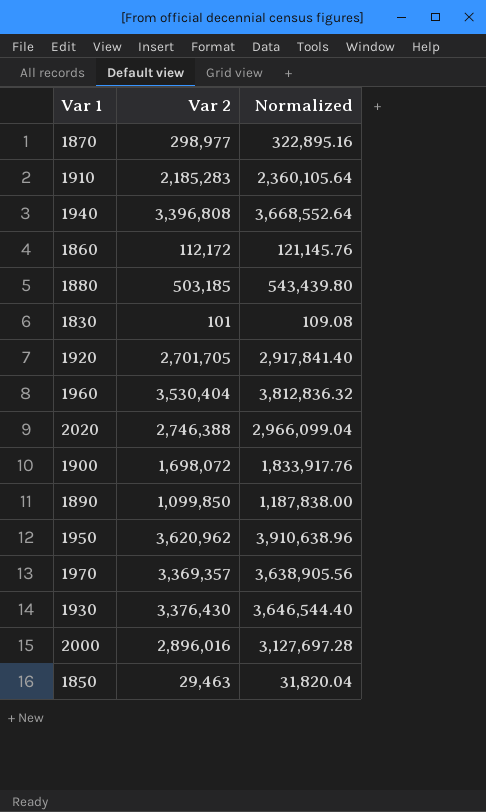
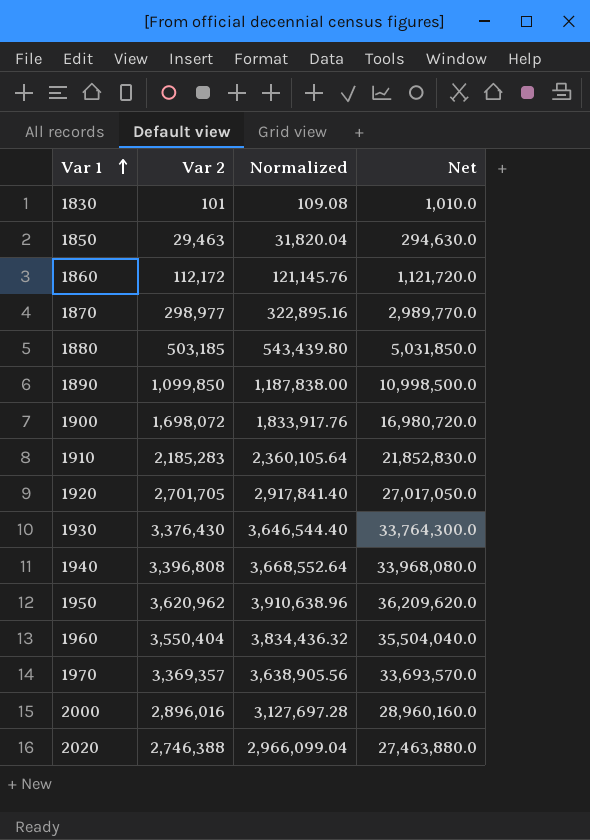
row order: none -> Var 1 ascending
column Net | formula: none -> [Var 2] * 10
1960 | Var 2: 3,530,404 -> 3,550,404
1960 | Normalized: 3,812,836.32 -> 3,834,436.32

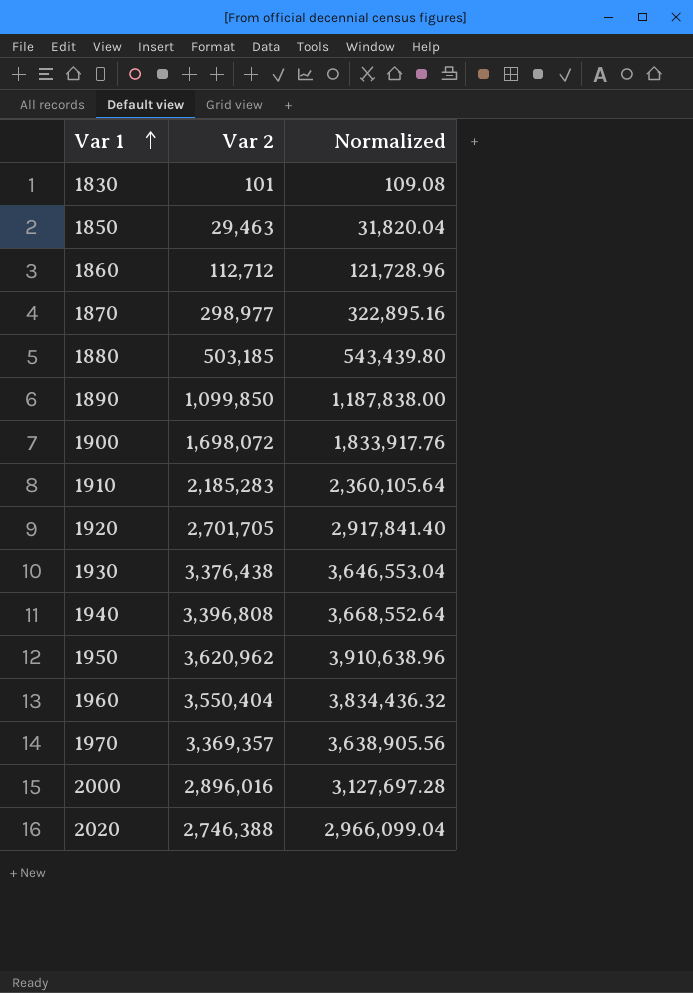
column Net | formula: [Var 2] * 10 -> none
1860 | Var 2: 112,172 -> 112,712
1860 | Normalized: 121,145.76 -> 121,728.96
1930 | Var 2: 3,376,430 -> 3,376,438
1930 | Normalized: 3,646,544.40 -> 3,646,553.04

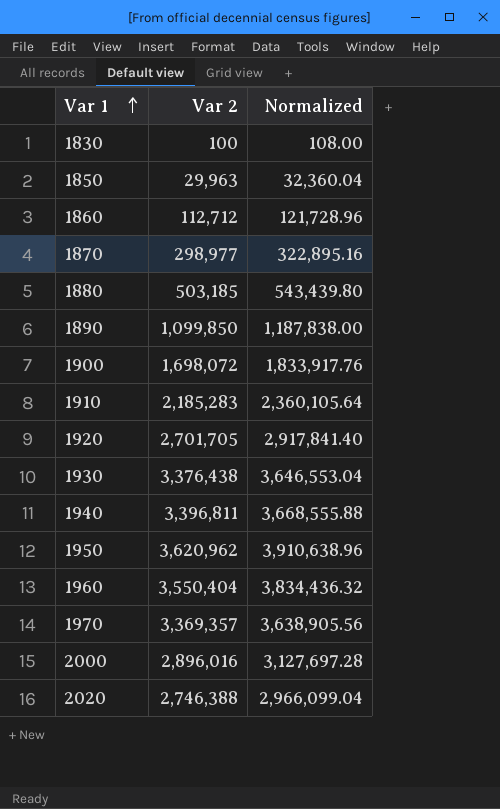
1830 | Var 2: 101 -> 100
1830 | Normalized: 109.08 -> 108.00
1850 | Var 2: 29,463 -> 29,963
1850 | Normalized: 31,820.04 -> 32,360.04
1940 | Var 2: 3,396,808 -> 3,396,811
1940 | Normalized: 3,668,552.64 -> 3,668,555.88

